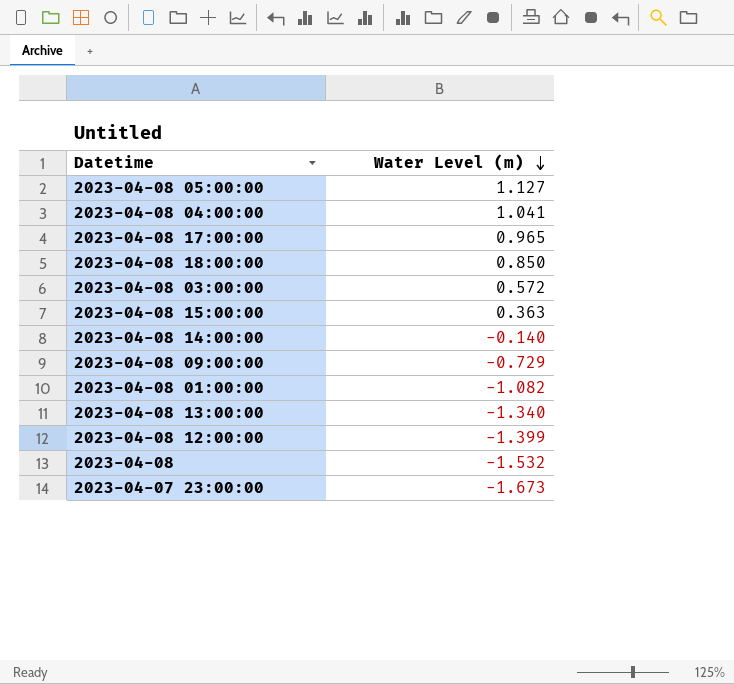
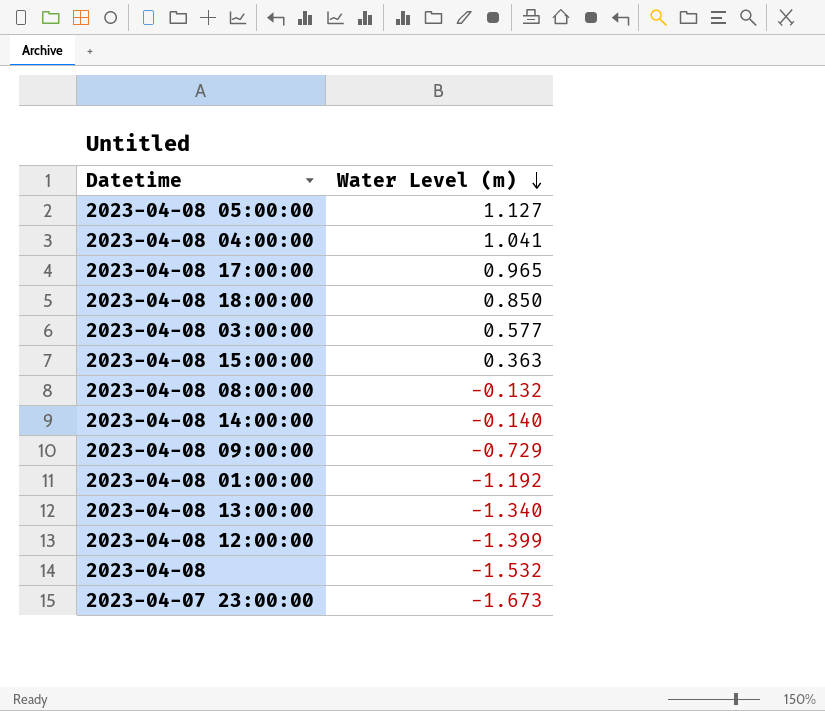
2023-04-08 03:00:00 | Water Level (m): 0.572 -> 0.577
row 2023-04-08 08:00:00: none -> -0.132
2023-04-08 01:00:00 | Water Level (m): -1.082 -> -1.192

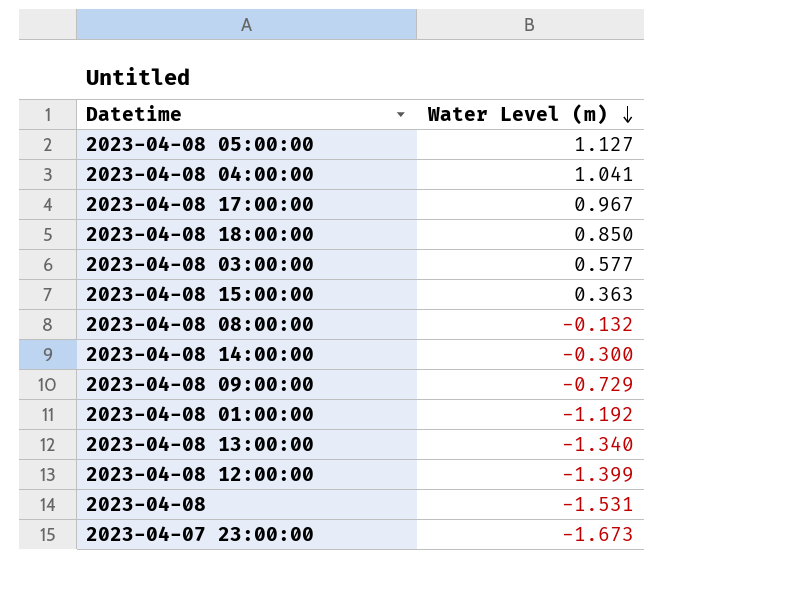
2023-04-08 17:00:00 | Water Level (m): 0.965 -> 0.967
2023-04-08 14:00:00 | Water Level (m): -0.140 -> -0.300
2023-04-08 | Water Level (m): -1.532 -> -1.531

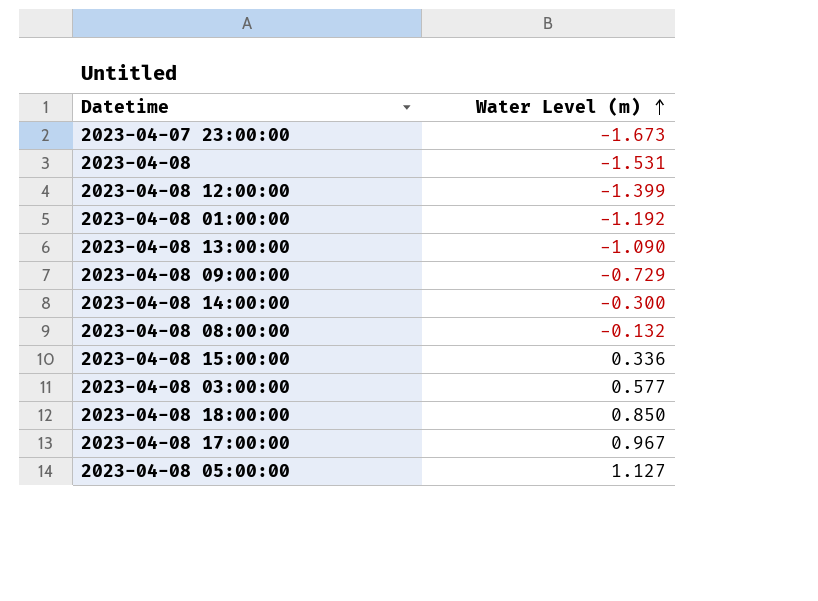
row order: Water Level (m) descending -> Water Level (m) ascending
row 2023-04-08 04:00:00: 1.041 -> none
2023-04-08 13:00:00 | Water Level (m): -1.340 -> -1.090
2023-04-08 15:00:00 | Water Level (m): 0.363 -> 0.336

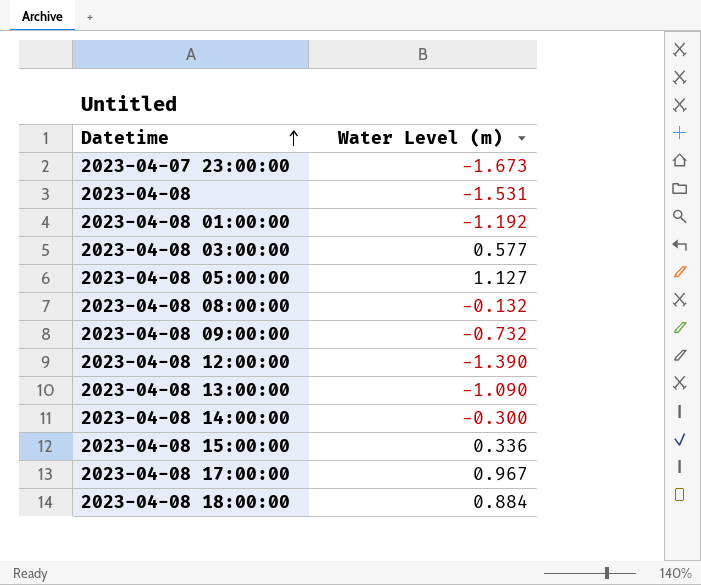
row order: Water Level (m) ascending -> Datetime ascending
2023-04-08 09:00:00 | Water Level (m): -0.729 -> -0.732
2023-04-08 12:00:00 | Water Level (m): -1.399 -> -1.390
2023-04-08 18:00:00 | Water Level (m): 0.850 -> 0.884

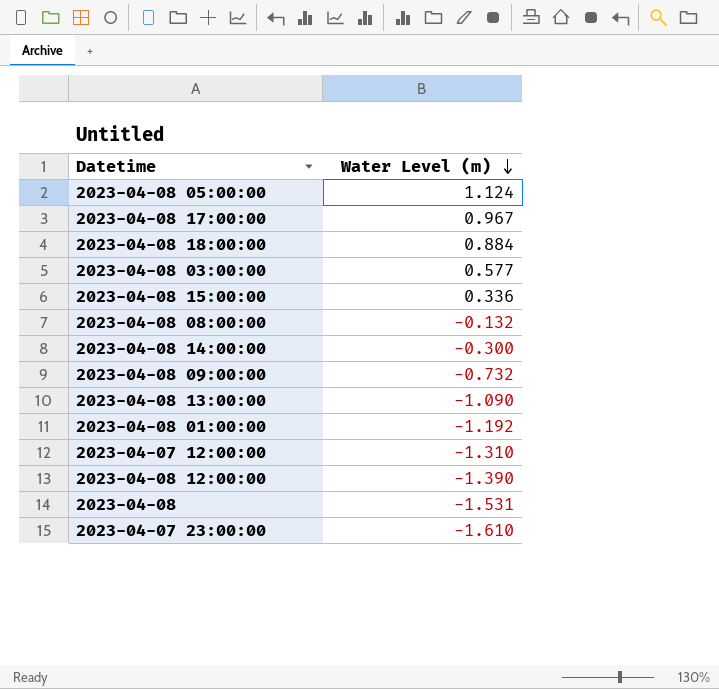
row order: Datetime ascending -> Water Level (m) descending
2023-04-08 05:00:00 | Water Level (m): 1.127 -> 1.124
row 2023-04-07 12:00:00: none -> -1.310
2023-04-07 23:00:00 | Water Level (m): -1.673 -> -1.610

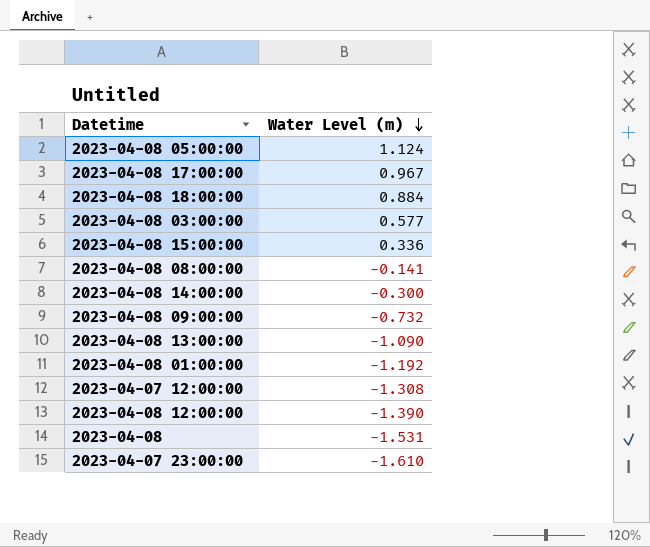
2023-04-08 08:00:00 | Water Level (m): -0.132 -> -0.141
2023-04-07 12:00:00 | Water Level (m): -1.310 -> -1.308

